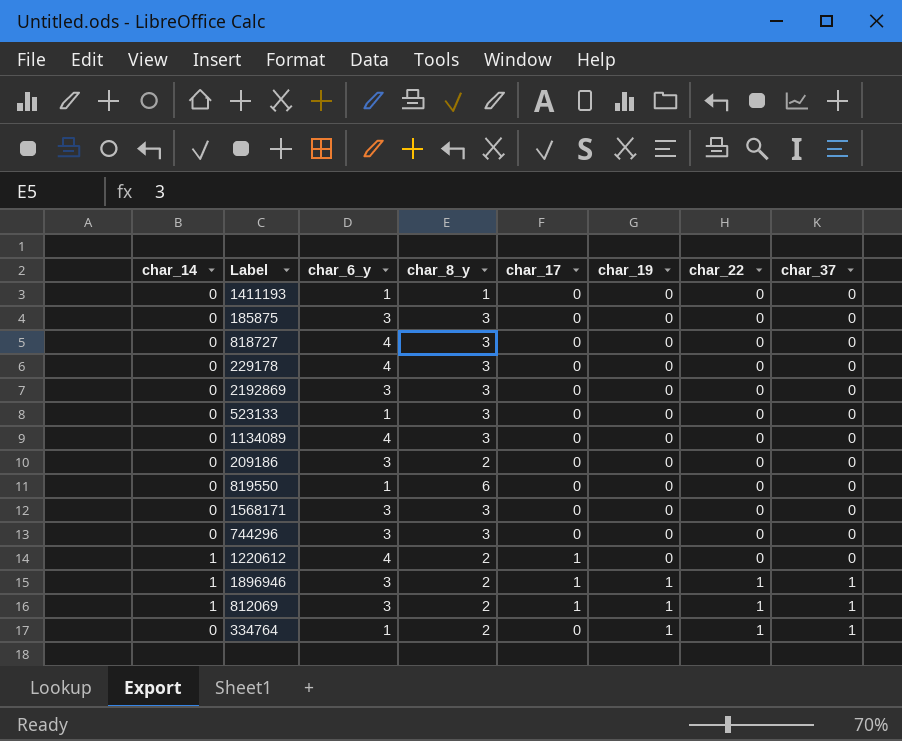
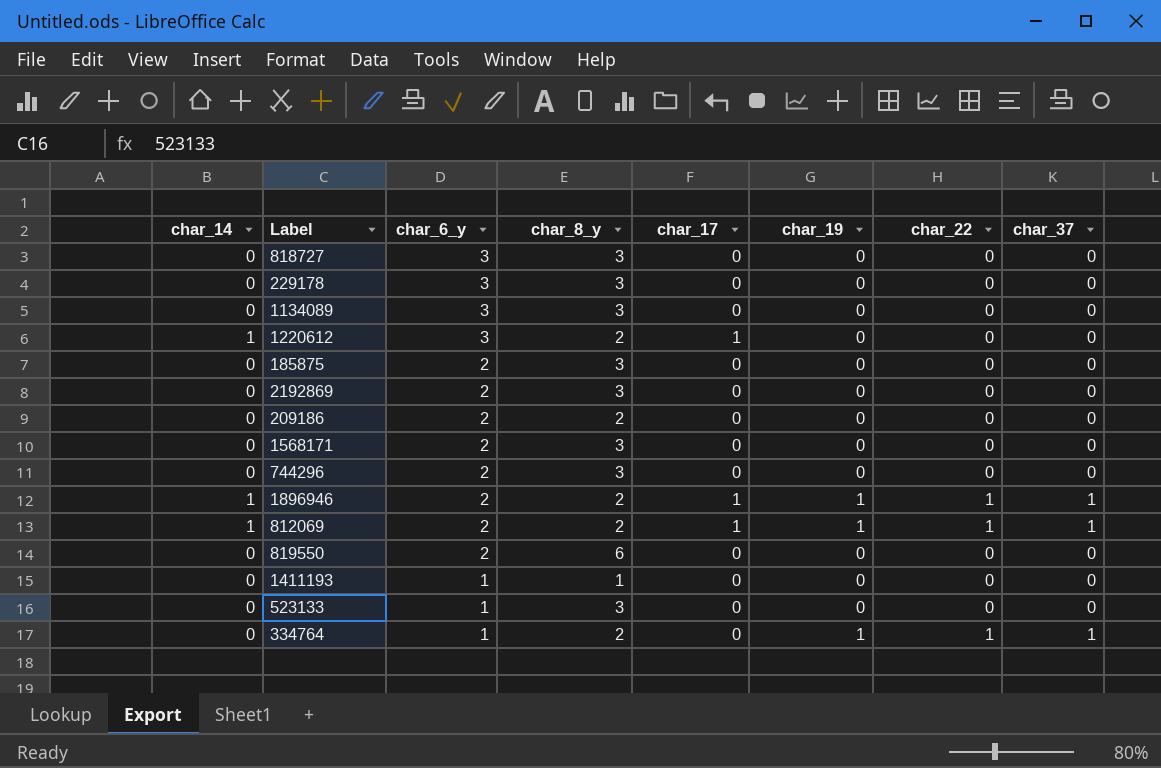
row order: char_19 ascending -> char_6_y descending
818727 | char_6_y: 4 -> 3
229178 | char_6_y: 4 -> 3
1134089 | char_6_y: 4 -> 3
1220612 | char_6_y: 4 -> 3
185875 | char_6_y: 3 -> 2
2192869 | char_6_y: 3 -> 2
209186 | char_6_y: 3 -> 2
1568171 | char_6_y: 3 -> 2
744296 | char_6_y: 3 -> 2
1896946 | char_6_y: 3 -> 2
812069 | char_6_y: 3 -> 2
819550 | char_6_y: 1 -> 2

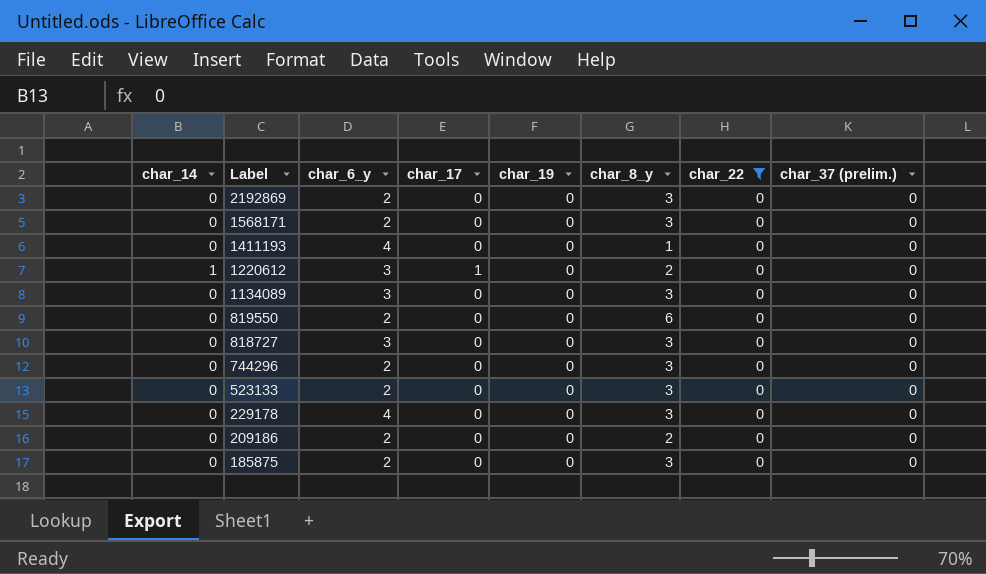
filter: none -> char_22 = 0
row order: char_6_y descending -> Label descending
column char_8_y | position: 4 -> 6
column name: char_37 -> char_37 (prelim.)
1411193 | char_6_y: 1 -> 4
523133 | char_6_y: 1 -> 2
229178 | char_6_y: 3 -> 4

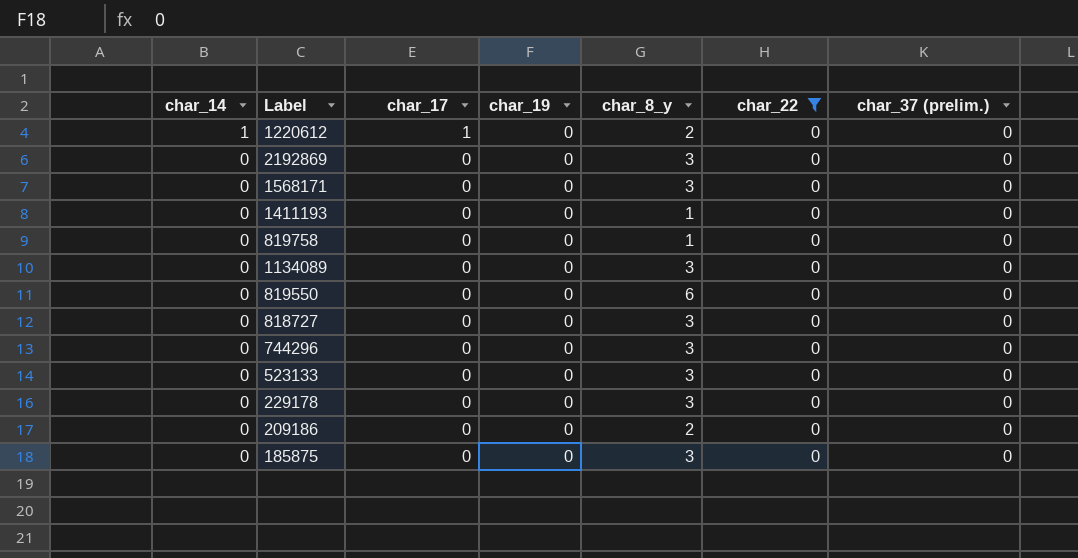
row order: Label descending -> char_14 descending
column char_6_y | position: 3 -> none
row 819758: none -> 0 | 0 | 0 | 1 | 0 | 0

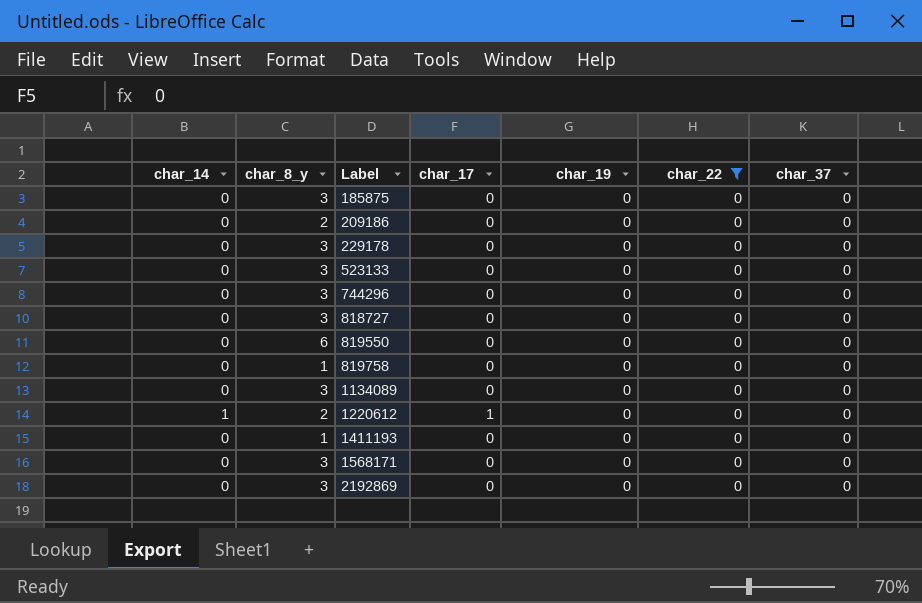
row order: char_14 descending -> Label ascending
column char_8_y | position: 5 -> 2
column name: char_37 (prelim.) -> char_37

